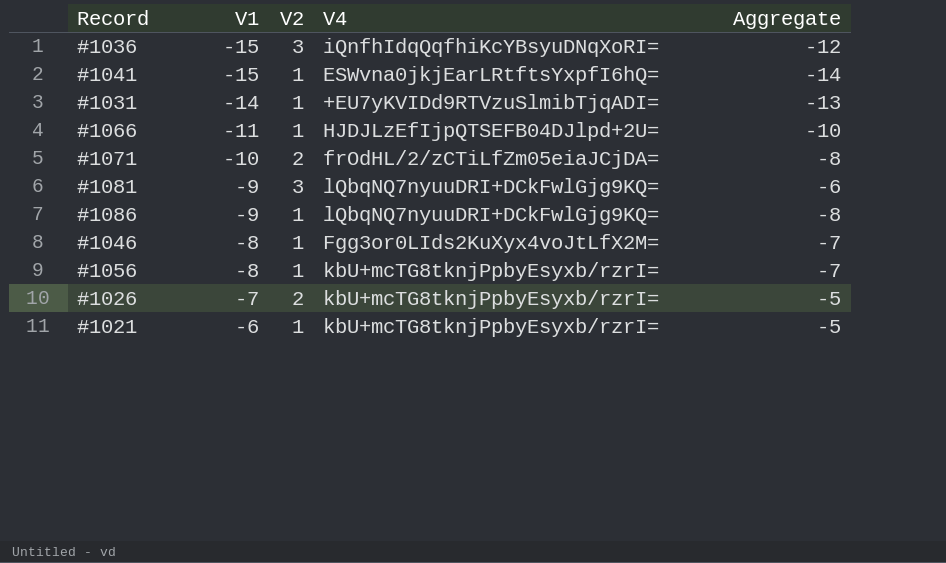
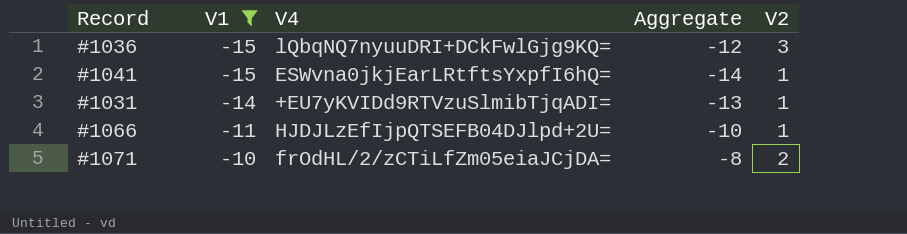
filter: none -> V1 <= -10
column V2 | position: 3 -> 5
#1036 | V4: iQnfhIdqQqfhiKcYBsyuDNqXoRI= -> lQbqNQ7nyuuDRI+DCkFwlGjg9KQ=

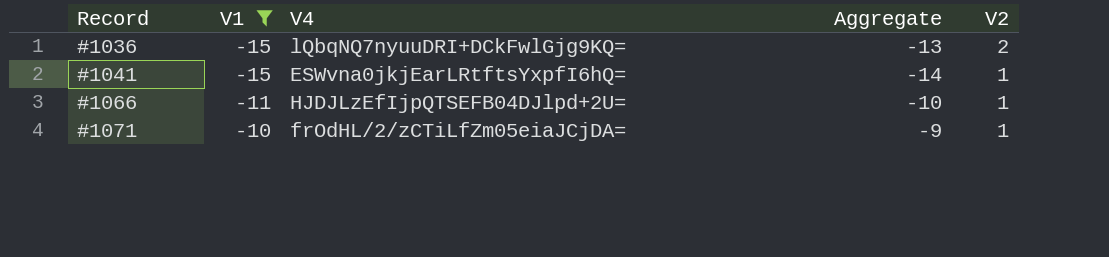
row #1031: -14 | +EU7yKVIDd9RTVzuSlmibTjqADI= | -13 | 1 -> none
#1036 | Aggregate: -12 -> -13
#1036 | V2: 3 -> 2
#1071 | Aggregate: -8 -> -9
#1071 | V2: 2 -> 1

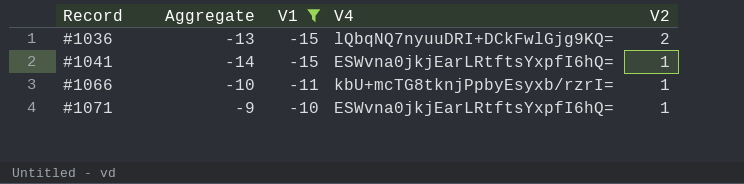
column Aggregate | position: 4 -> 2
#1066 | V4: HJDJLzEfIjpQTSEFB04DJlpd+2U= -> kbU+mcTG8tknjPpbyEsyxb/rzrI=
#1071 | V4: frOdHL/2/zCTiLfZm05eiaJCjDA= -> ESWvna0jkjEarLRtftsYxpfI6hQ=

